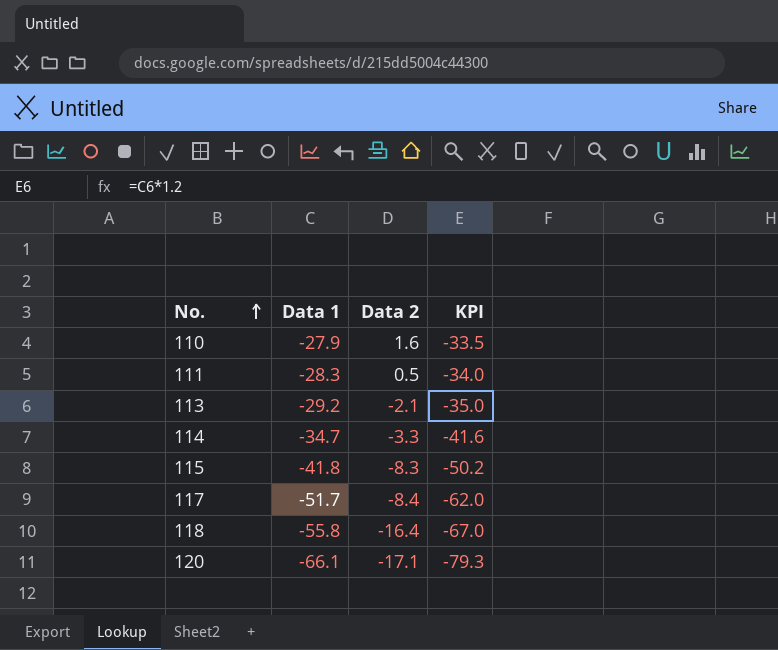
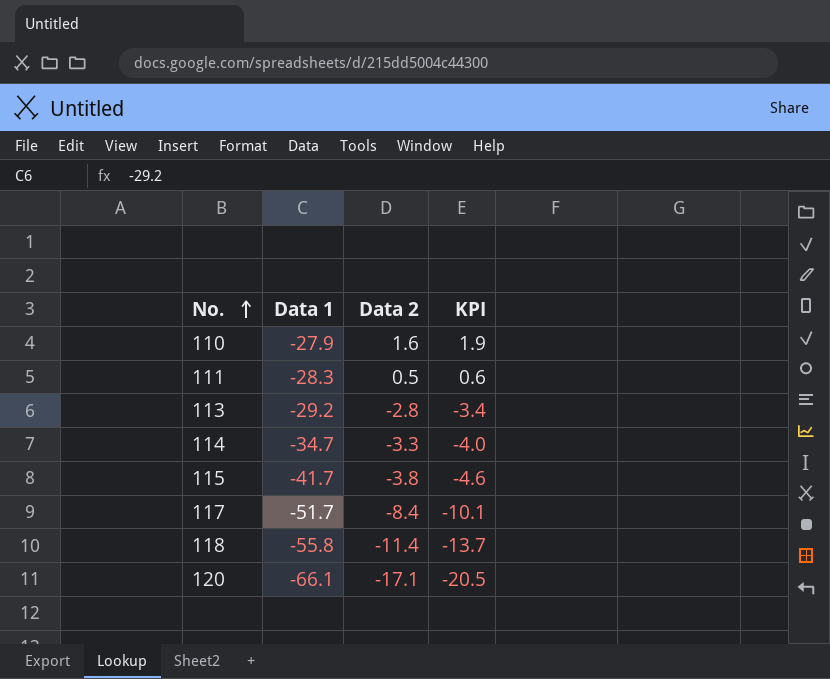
column KPI | formula: [Data 1] * 1.2 -> [Data 2] * 1.2
113 | Data 2: -2.1 -> -2.8
115 | Data 1: -41.8 -> -41.7
115 | Data 2: -8.3 -> -3.8
118 | Data 2: -16.4 -> -11.4

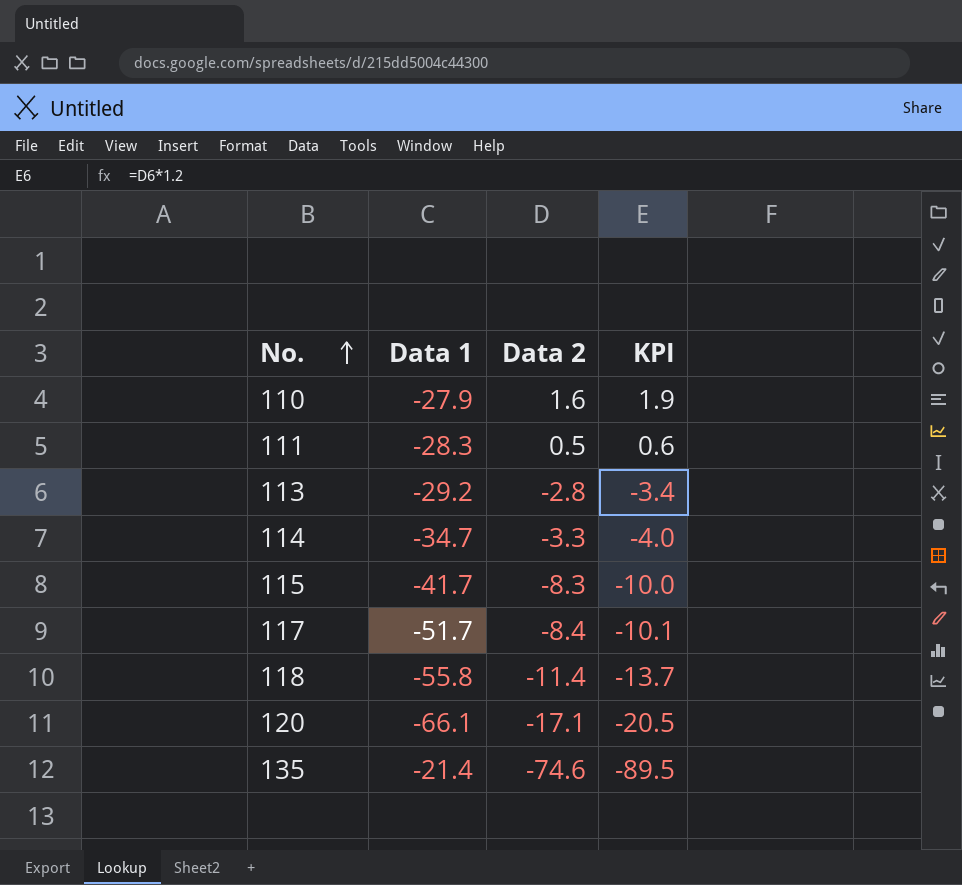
115 | Data 2: -3.8 -> -8.3
115 | KPI: -4.6 -> -10.0
row 135: none -> -21.4 | -74.6 | -89.5

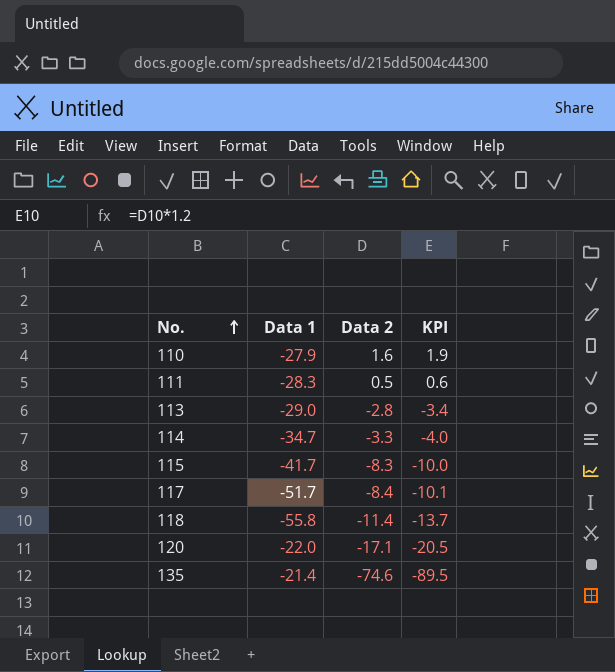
113 | Data 1: -29.2 -> -29.0
120 | Data 1: -66.1 -> -22.0

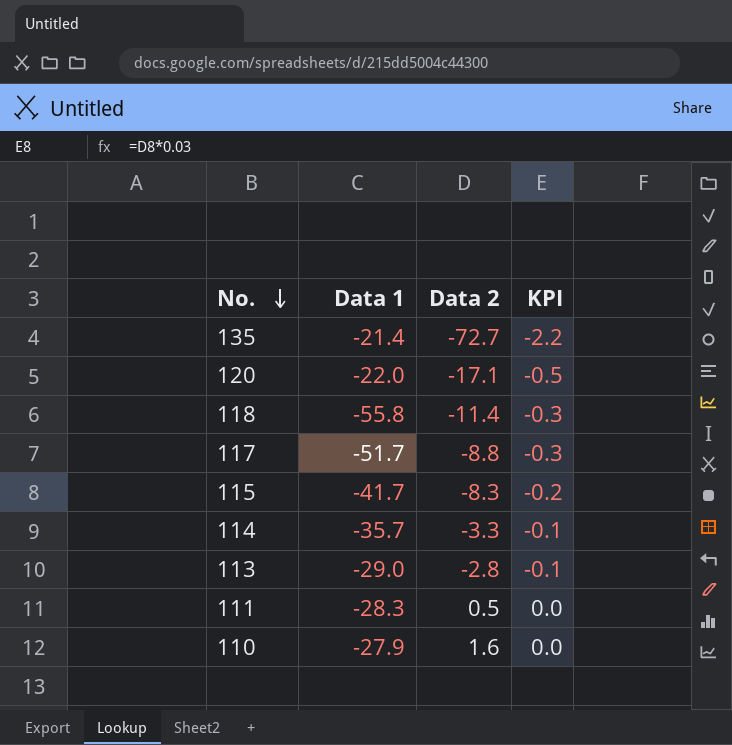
row order: No. ascending -> No. descending
column KPI | formula: [Data 2] * 1.2 -> [Data 2] * 0.03
135 | Data 2: -74.6 -> -72.7
117 | Data 2: -8.4 -> -8.8
114 | Data 1: -34.7 -> -35.7

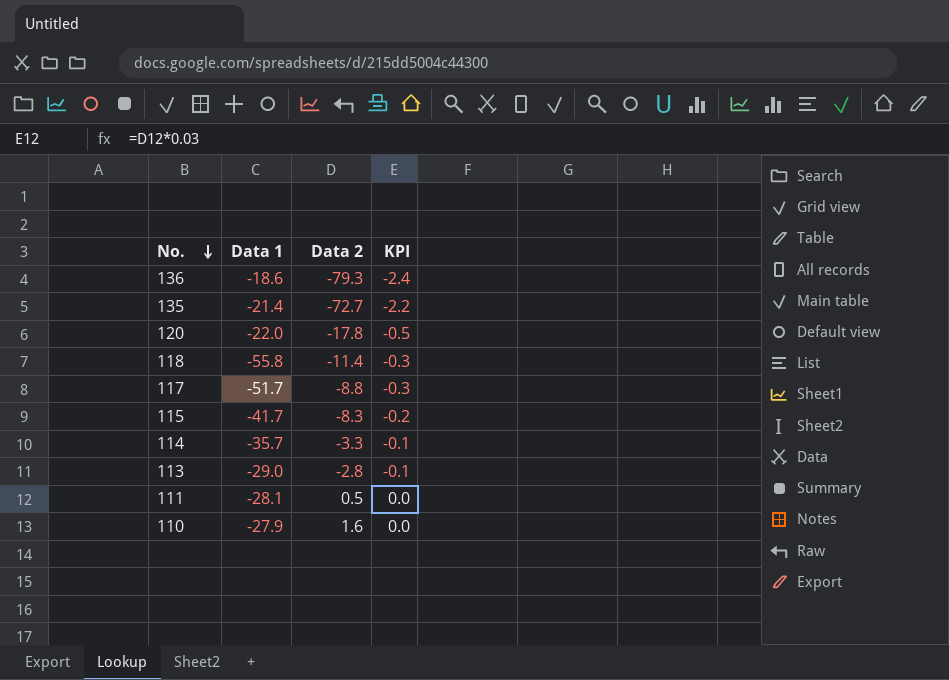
row 136: none -> -18.6 | -79.3 | -2.4
120 | Data 2: -17.1 -> -17.8
111 | Data 1: -28.3 -> -28.1

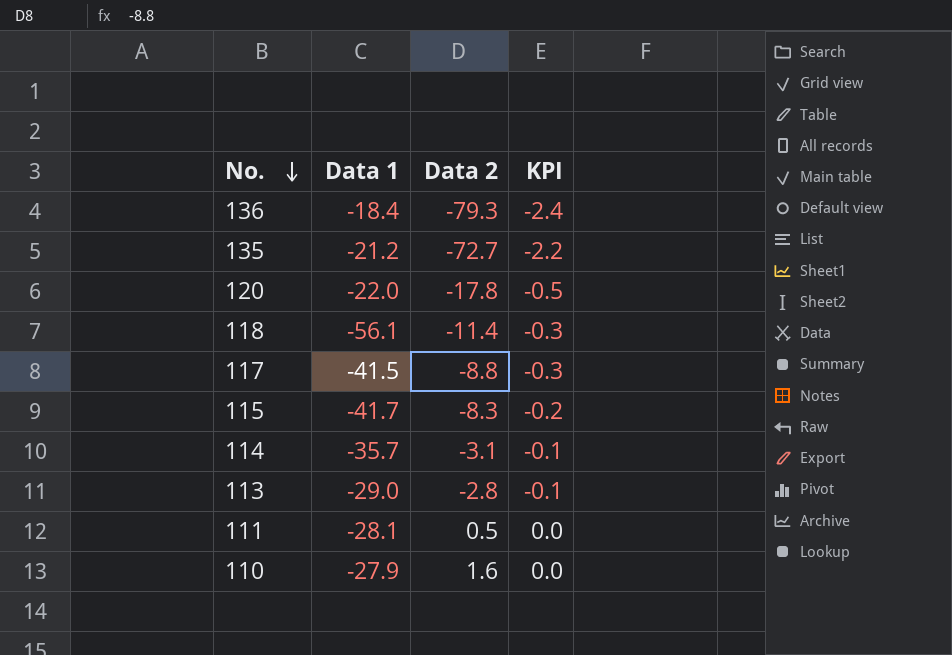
136 | Data 1: -18.6 -> -18.4
135 | Data 1: -21.4 -> -21.2
118 | Data 1: -55.8 -> -56.1
117 | Data 1: -51.7 -> -41.5
114 | Data 2: -3.3 -> -3.1

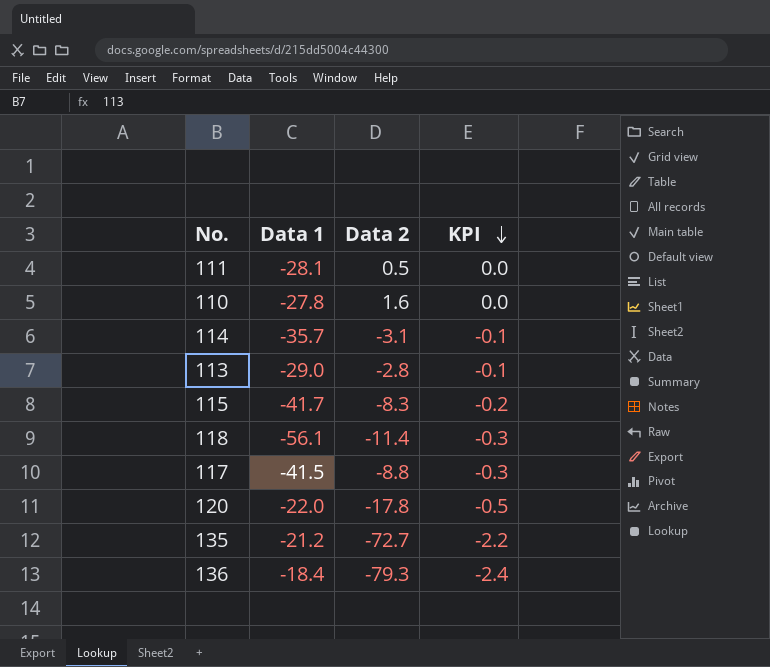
row order: No. descending -> KPI descending
110 | Data 1: -27.9 -> -27.8

